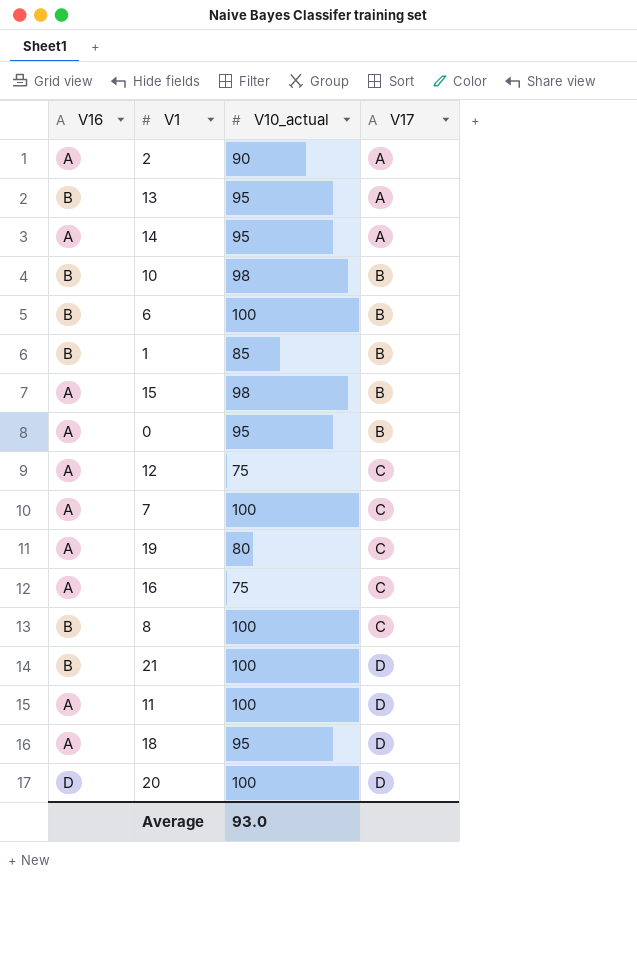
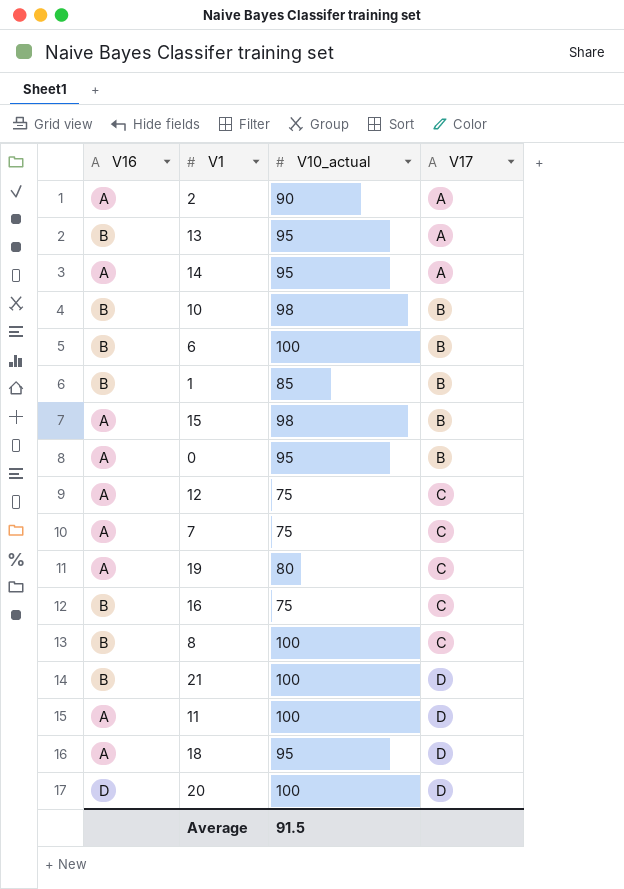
7 | V10_actual: 100 -> 75
16 | V16: A -> B
Average | V10_actual: 93.0 -> 91.5

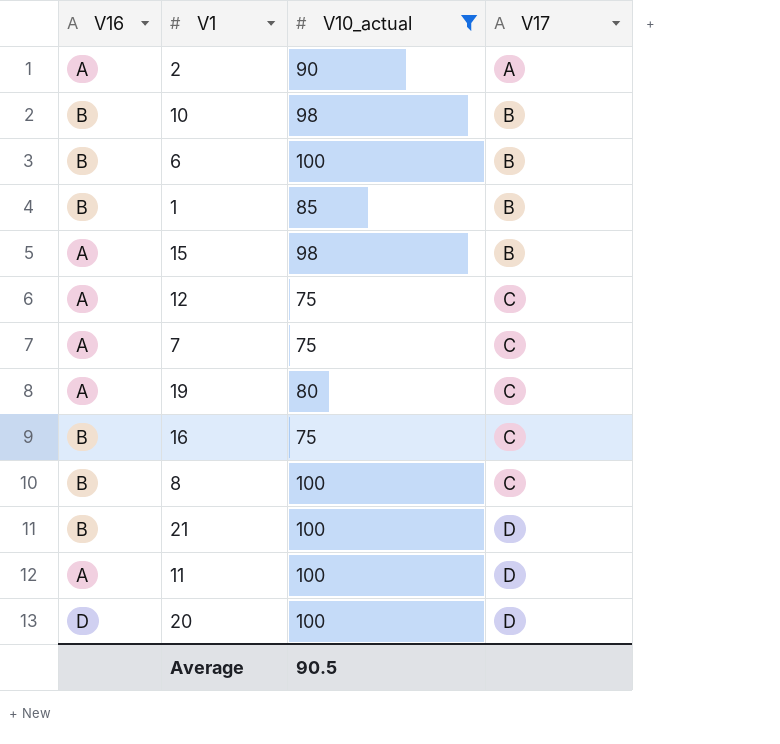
filter: none -> V10_actual != 95
Average | V10_actual: 91.5 -> 90.5

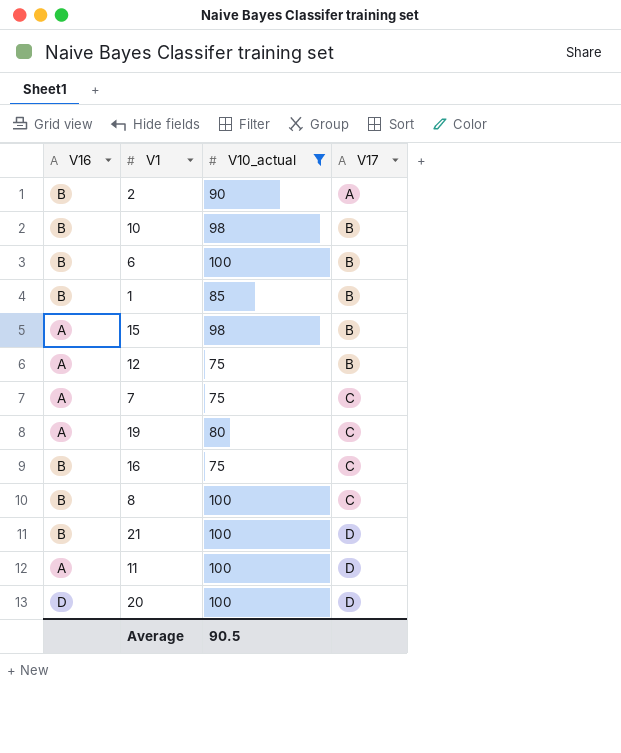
2 | V16: A -> B
12 | V17: C -> B

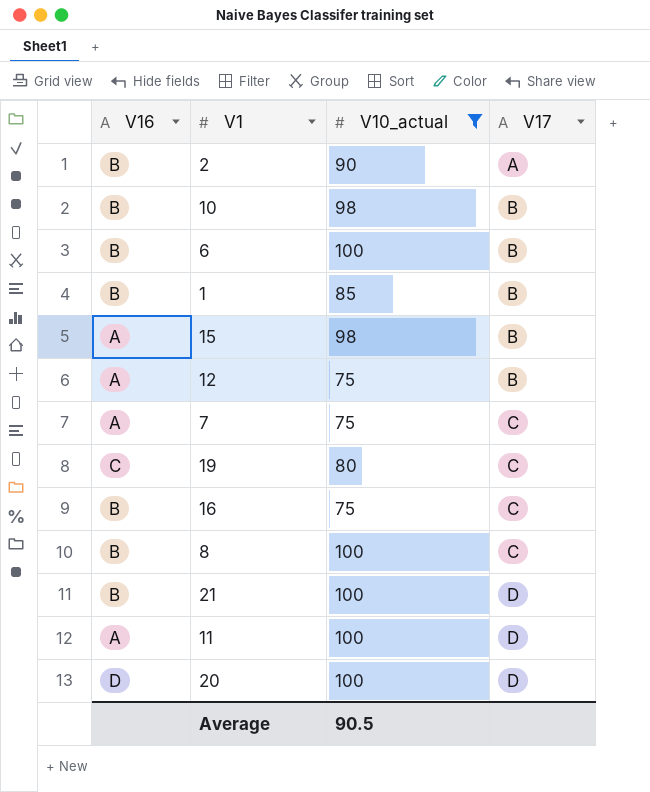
19 | V16: A -> C

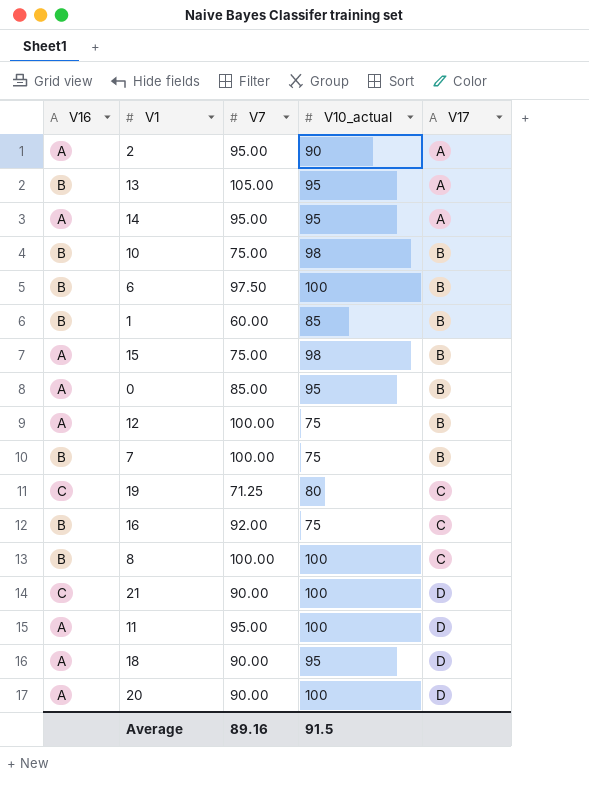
filter: V10_actual != 95 -> none
column V7 | position: none -> 3
2 | V16: B -> A
7 | V16: A -> B
7 | V17: C -> B
21 | V16: B -> C
20 | V16: D -> A
Average | V10_actual: 90.5 -> 91.5

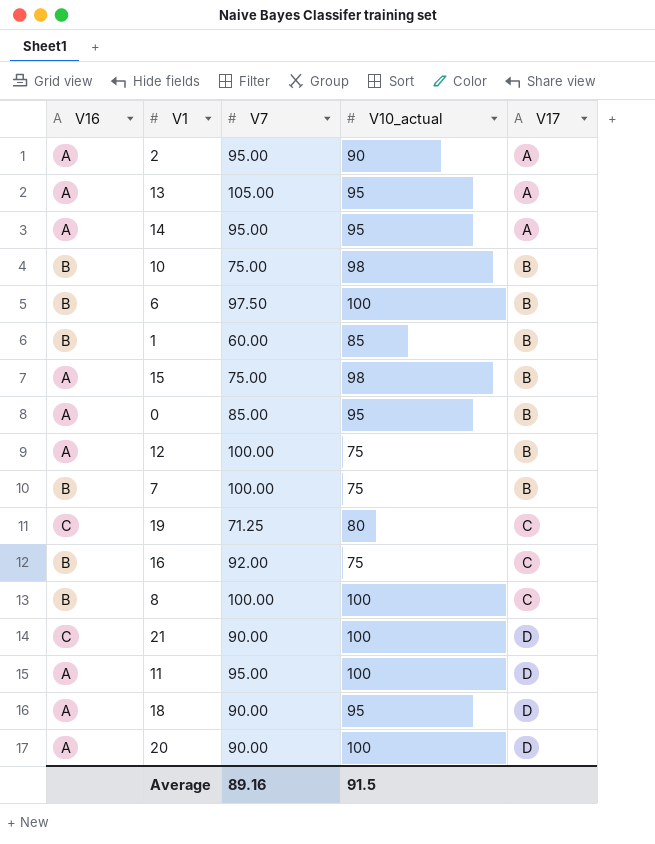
13 | V16: B -> A

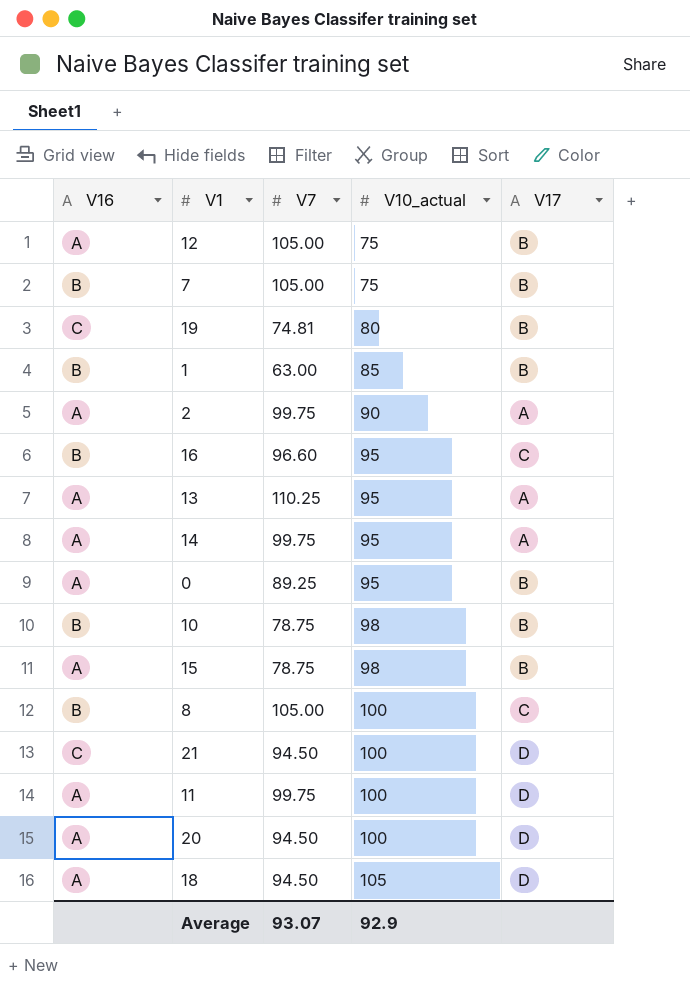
row order: V17 ascending -> V10_actual ascending
row 6: B | 97.50 | 100 | B -> none
12 | V7: 100.00 -> 105.00
7 | V7: 100.00 -> 105.00
19 | V7: 71.25 -> 74.81
19 | V17: C -> B
1 | V7: 60.00 -> 63.00
2 | V7: 95.00 -> 99.75
16 | V7: 92.00 -> 96.60
16 | V10_actual: 75 -> 95
13 | V7: 105.00 -> 110.25
14 | V7: 95.00 -> 99.75
0 | V7: 85.00 -> 89.25
10 | V7: 75.00 -> 78.75
15 | V7: 75.00 -> 78.75
8 | V7: 100.00 -> 105.00
21 | V7: 90.00 -> 94.50
11 | V7: 95.00 -> 99.75
20 | V7: 90.00 -> 94.50
18 | V7: 90.00 -> 94.50
18 | V10_actual: 95 -> 105
Average | V7: 89.16 -> 93.07
Average | V10_actual: 91.5 -> 92.9

